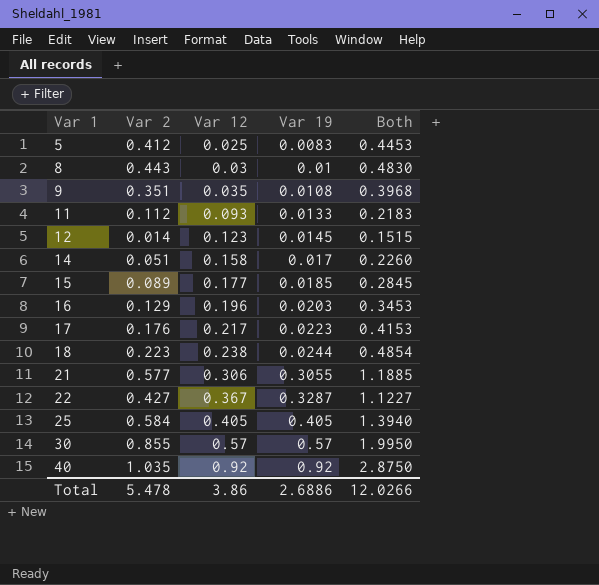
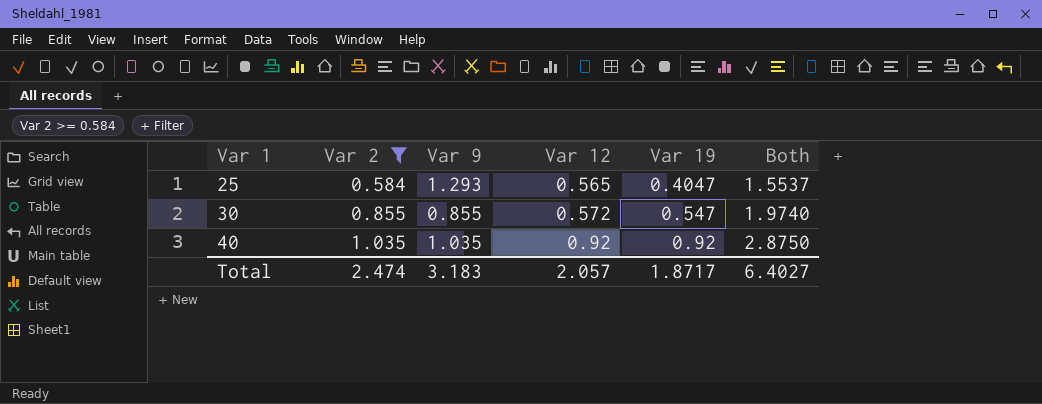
filter: none -> Var 2 >= 0.584
column Var 9 | position: none -> 3
25 | Var 12: 0.405 -> 0.565
25 | Var 19: 0.405 -> 0.4047
25 | Both: 1.3940 -> 1.5537
30 | Var 12: 0.57 -> 0.572
30 | Var 19: 0.57 -> 0.547
30 | Both: 1.9950 -> 1.9740
Total | Var 2: 5.478 -> 2.474
Total | Var 12: 3.86 -> 2.057
Total | Var 19: 2.6886 -> 1.8717
Total | Both: 12.0266 -> 6.4027

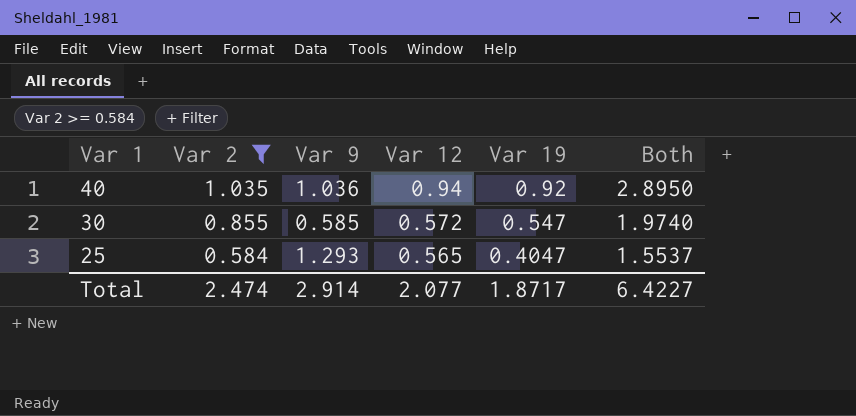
row order: Var 1 ascending -> Var 1 descending
40 | Var 9: 1.035 -> 1.036
40 | Var 12: 0.92 -> 0.94
40 | Both: 2.8750 -> 2.8950
30 | Var 9: 0.855 -> 0.585
Total | Var 9: 3.183 -> 2.914
Total | Var 12: 2.057 -> 2.077
Total | Both: 6.4027 -> 6.4227

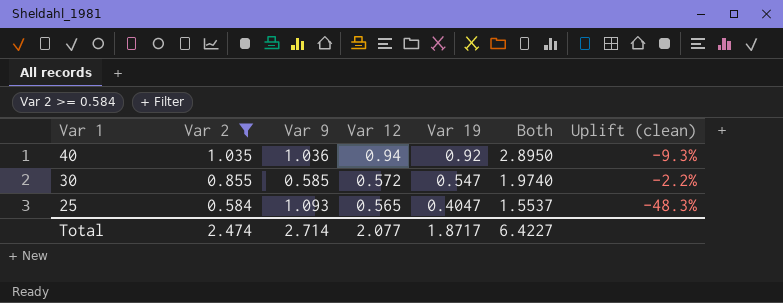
column Uplift (clean) | formula: none -> ([Var 12] - [Var 9]) / [Var 9]
25 | Var 9: 1.293 -> 1.093
Total | Var 9: 2.914 -> 2.714

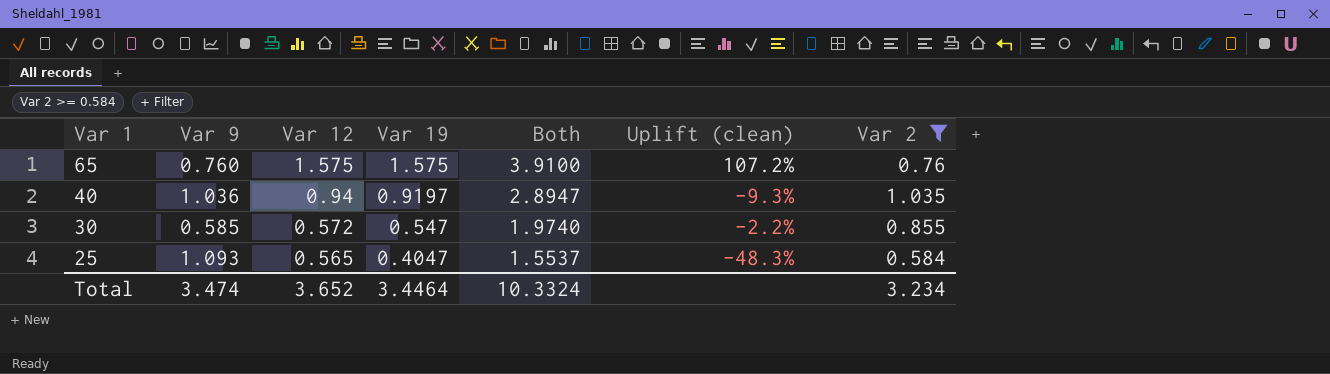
column Var 2 | position: 2 -> 7
row 65: none -> 0.760 | 1.575 | 1.575 | 3.9100 | 107.2% | 0.76
40 | Var 19: 0.92 -> 0.9197
40 | Both: 2.8950 -> 2.8947
Total | Var 9: 2.714 -> 3.474
Total | Var 12: 2.077 -> 3.652
Total | Var 19: 1.8717 -> 3.4464
Total | Both: 6.4227 -> 10.3324
Total | Var 2: 2.474 -> 3.234

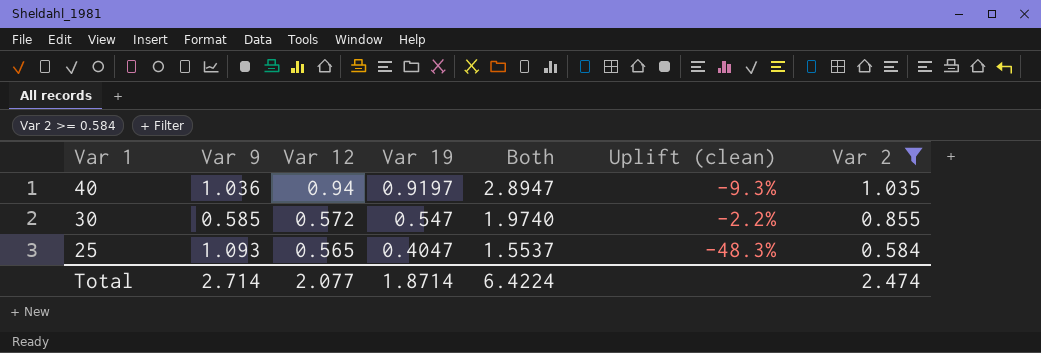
row 65: 0.760 | 1.575 | 1.575 | 3.9100 | 107.2% | 0.76 -> none
Total | Var 9: 3.474 -> 2.714
Total | Var 12: 3.652 -> 2.077
Total | Var 19: 3.4464 -> 1.8714
Total | Both: 10.3324 -> 6.4224
Total | Var 2: 3.234 -> 2.474

